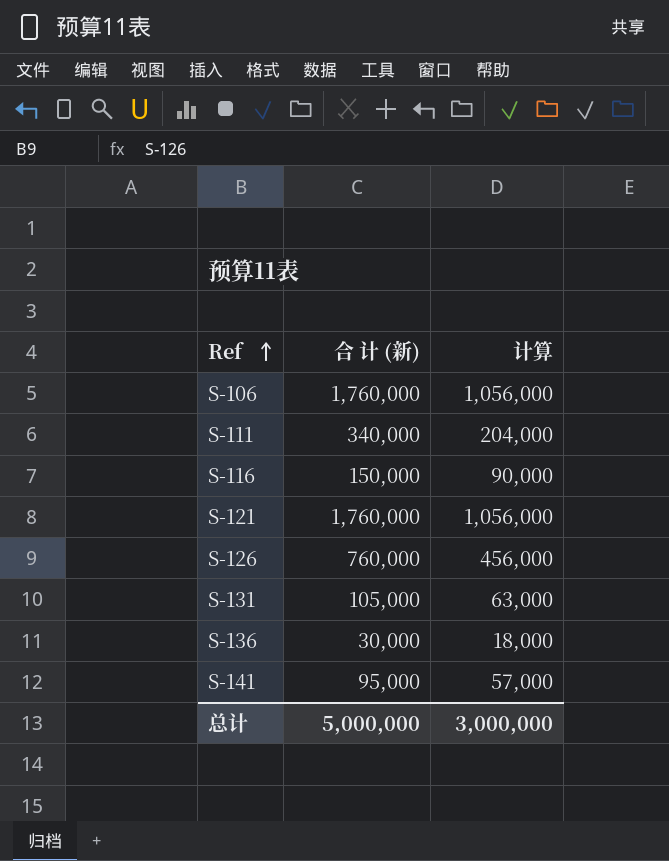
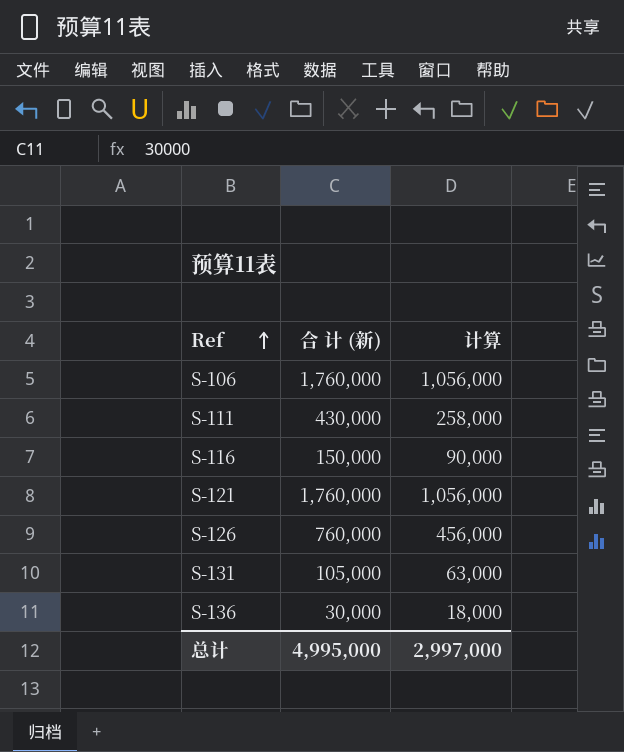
row S-141: 95,000 | 57,000 -> none
S-111 | 合 计 (新): 340,000 -> 430,000
S-111 | 计算: 204,000 -> 258,000
总计 | 合 计 (新): 5,000,000 -> 4,995,000
总计 | 计算: 3,000,000 -> 2,997,000

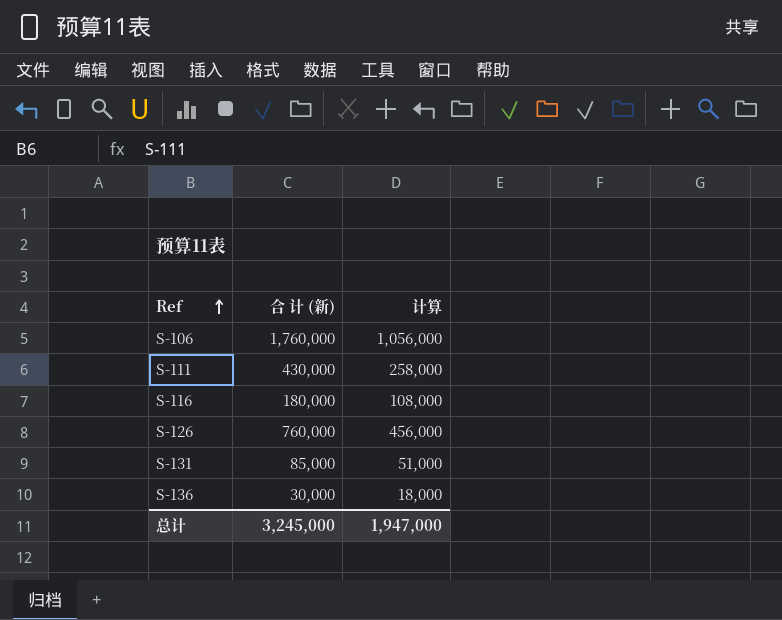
row S-121: 1,760,000 | 1,056,000 -> none
S-116 | 合 计 (新): 150,000 -> 180,000
S-116 | 计算: 90,000 -> 108,000
S-131 | 合 计 (新): 105,000 -> 85,000
S-131 | 计算: 63,000 -> 51,000
总计 | 合 计 (新): 4,995,000 -> 3,245,000
总计 | 计算: 2,997,000 -> 1,947,000

